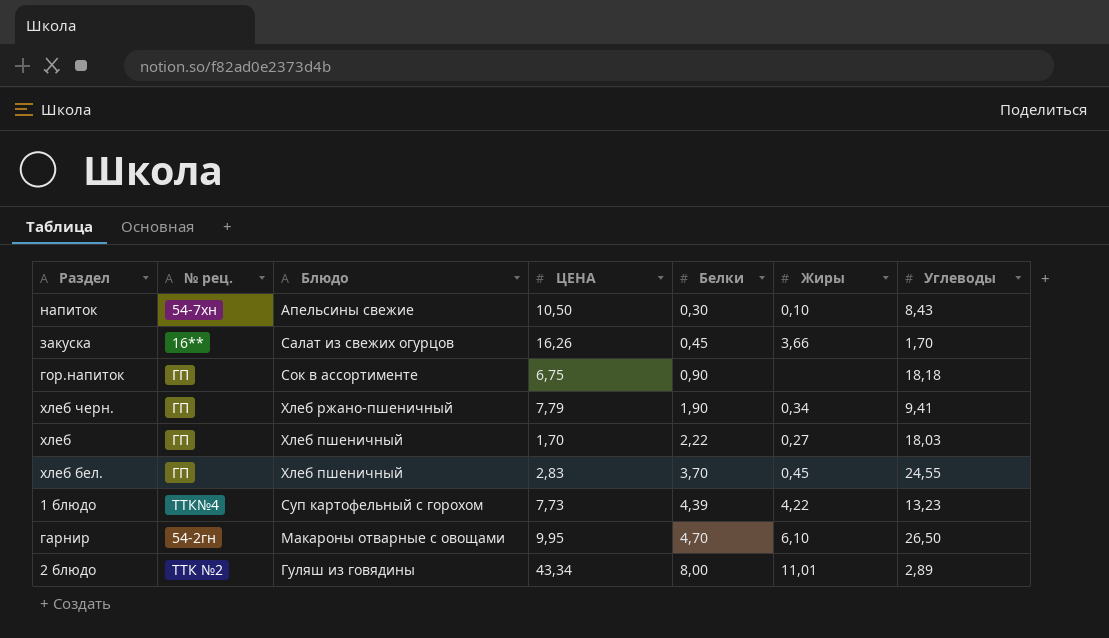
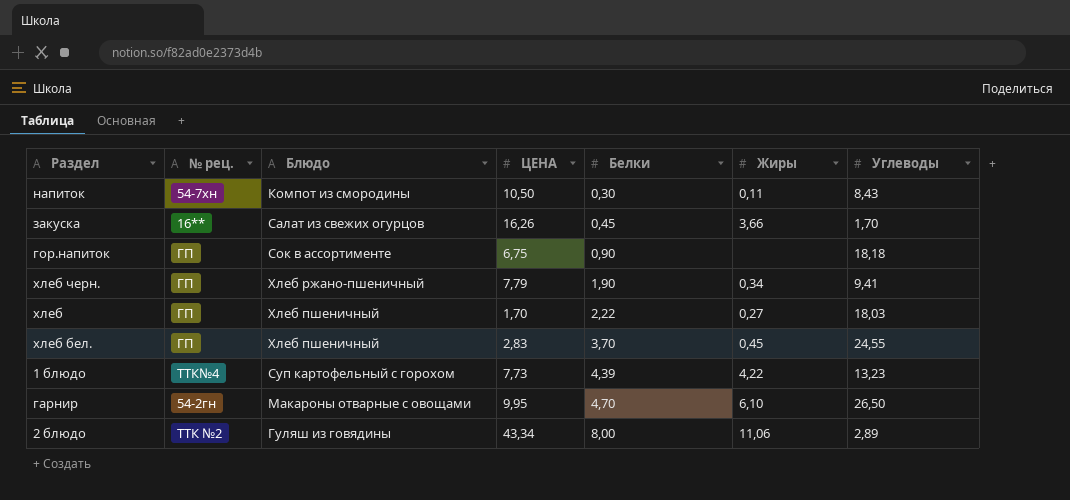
напиток | Блюдо: Апельсины свежие -> Компот из смородины
напиток | Жиры: 0,10 -> 0,11
2 блюдо | Жиры: 11,01 -> 11,06

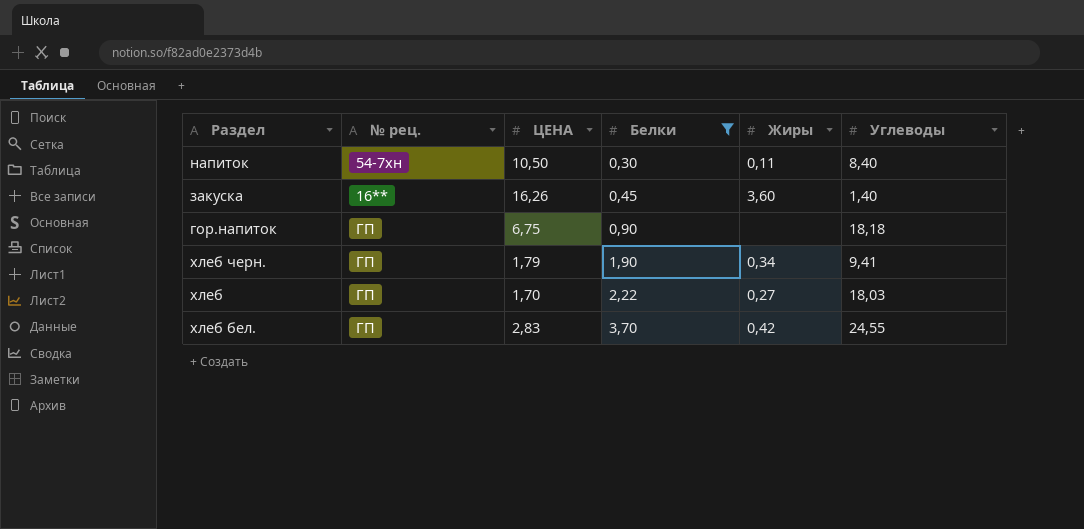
filter: none -> Белки <= 3,70
column Блюдо | position: 3 -> none
напиток | Углеводы: 8,43 -> 8,40
закуска | Жиры: 3,66 -> 3,60
закуска | Углеводы: 1,70 -> 1,40
хлеб черн. | ЦЕНА: 7,79 -> 1,79
хлеб бел. | Жиры: 0,45 -> 0,42

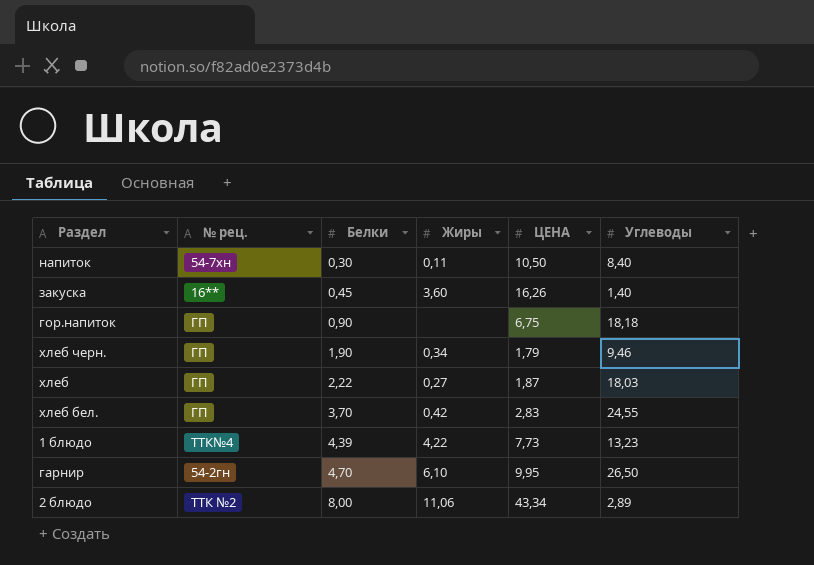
filter: Белки <= 3,70 -> none
column ЦЕНА | position: 3 -> 5
хлеб черн. | Углеводы: 9,41 -> 9,46
хлеб | ЦЕНА: 1,70 -> 1,87

